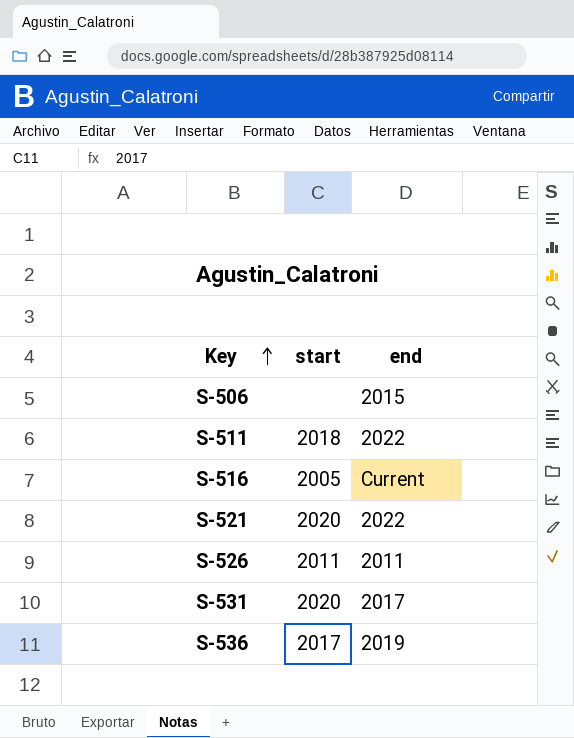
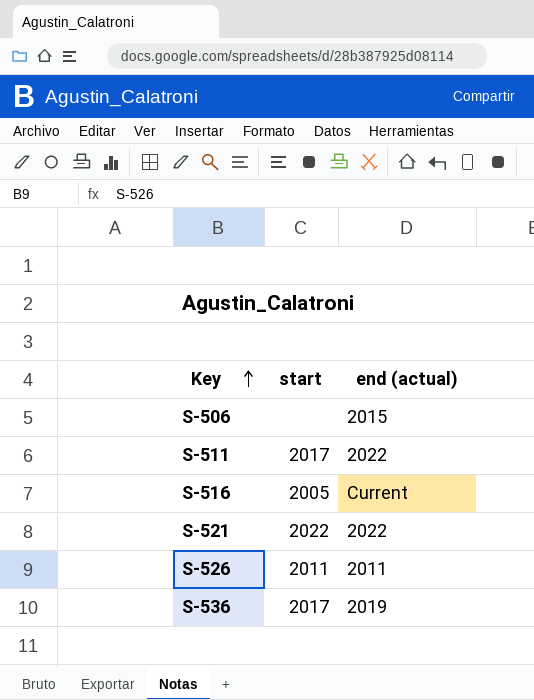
column name: end -> end (actual)
row S-531: 2020 | 2017 -> none
S-511 | start: 2018 -> 2017
S-521 | start: 2020 -> 2022

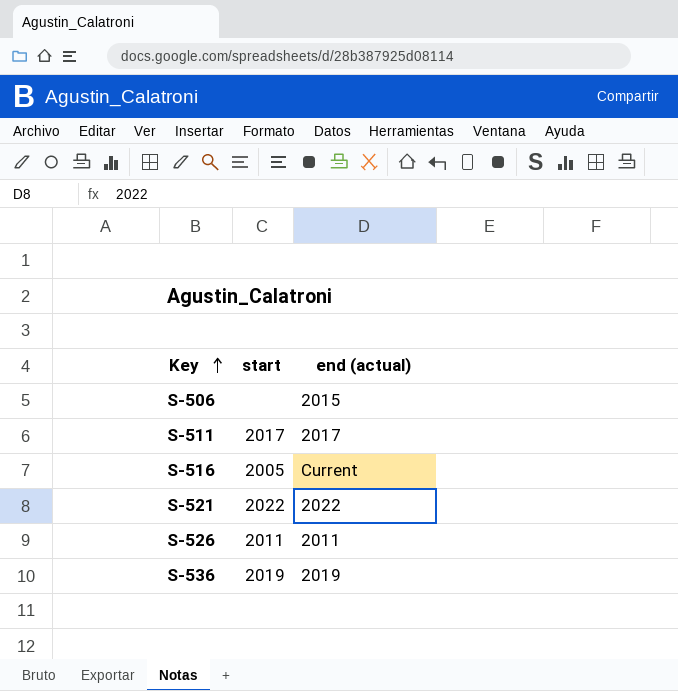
S-511 | end (actual): 2022 -> 2017
S-536 | start: 2017 -> 2019

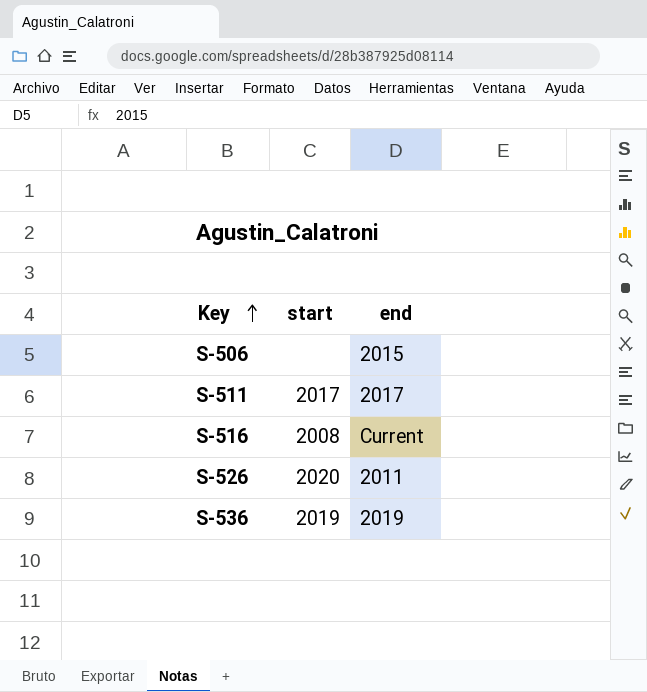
column name: end (actual) -> end
row S-521: 2022 | 2022 -> none
S-516 | start: 2005 -> 2008
S-526 | start: 2011 -> 2020

